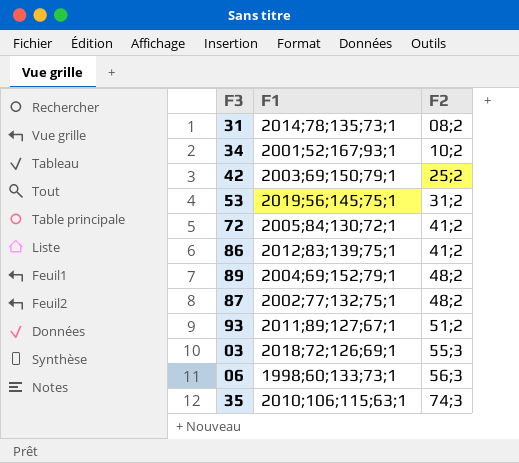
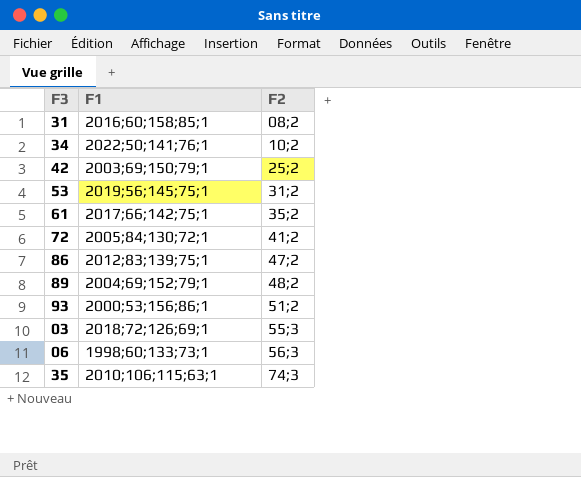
row 87: 2002;77;132;75;1 | 48;2 -> none
31 | F1: 2014;78;135;73;1 -> 2016;60;158;85;1
34 | F1: 2001;52;167;93;1 -> 2022;50;141;76;1
row 61: none -> 2017;66;142;75;1 | 35;2
86 | F2: 41;2 -> 47;2
93 | F1: 2011;89;127;67;1 -> 2000;53;156;86;1

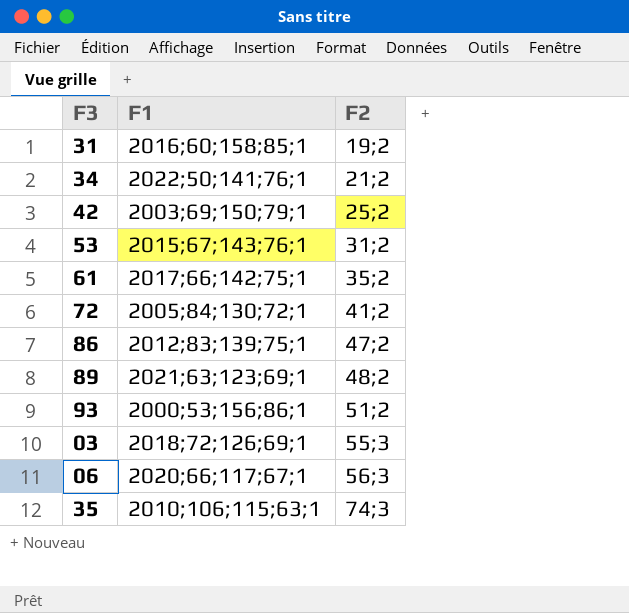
31 | F2: 08;2 -> 19;2
34 | F2: 10;2 -> 21;2
53 | F1: 2019;56;145;75;1 -> 2015;67;143;76;1
89 | F1: 2004;69;152;79;1 -> 2021;63;123;69;1
06 | F1: 1998;60;133;73;1 -> 2020;66;117;67;1

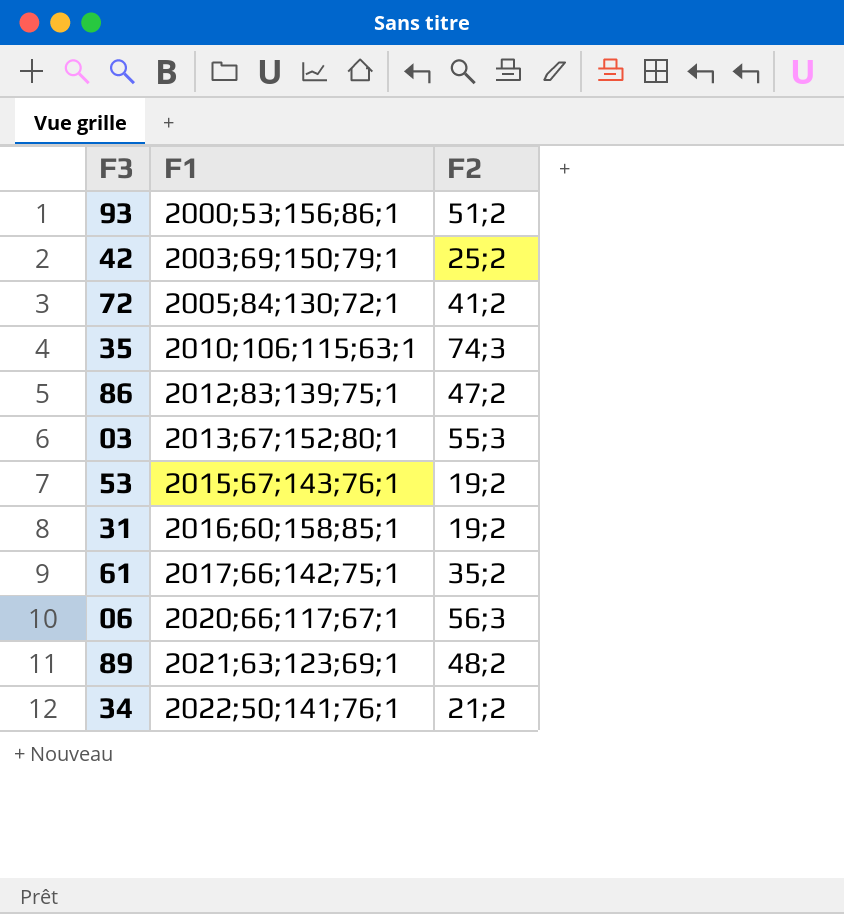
row order: F2 ascending -> F1 ascending
03 | F1: 2018;72;126;69;1 -> 2013;67;152;80;1
53 | F2: 31;2 -> 19;2

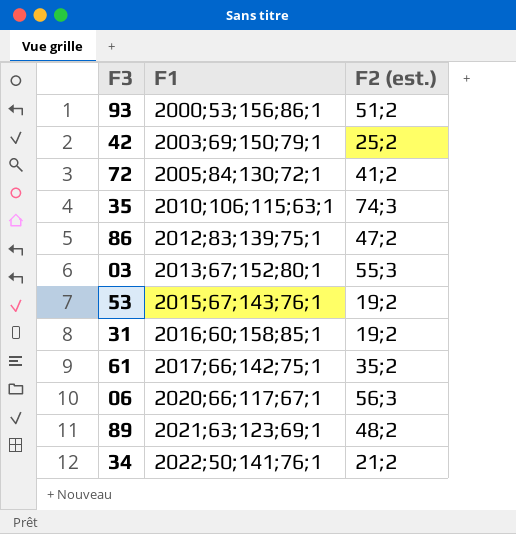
column name: F2 -> F2 (est.)

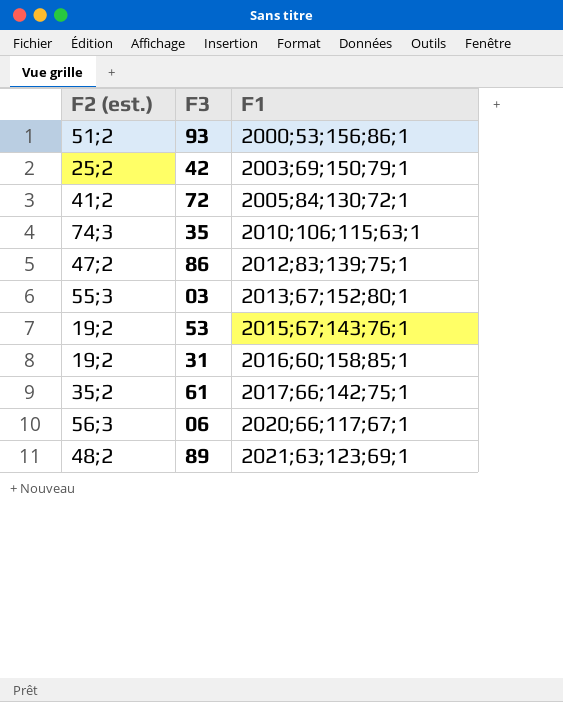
column F2 (est.) | position: 3 -> 1
row 34: 2022;50;141;76;1 | 21;2 -> none

